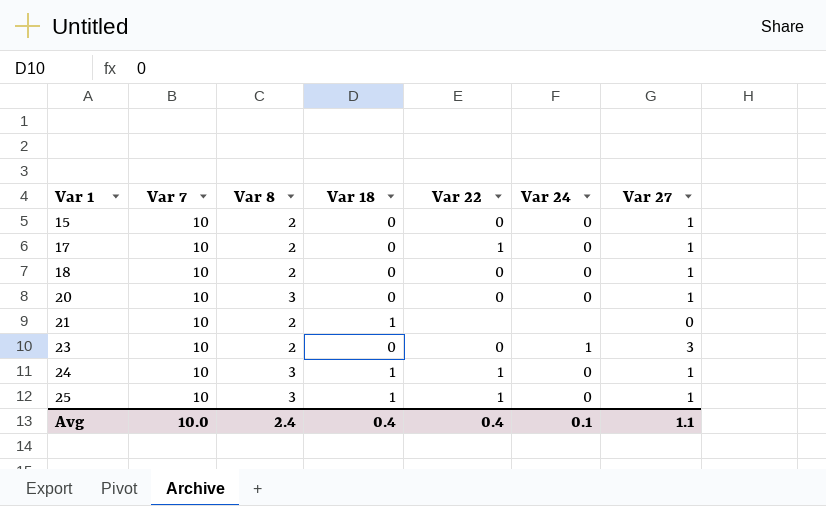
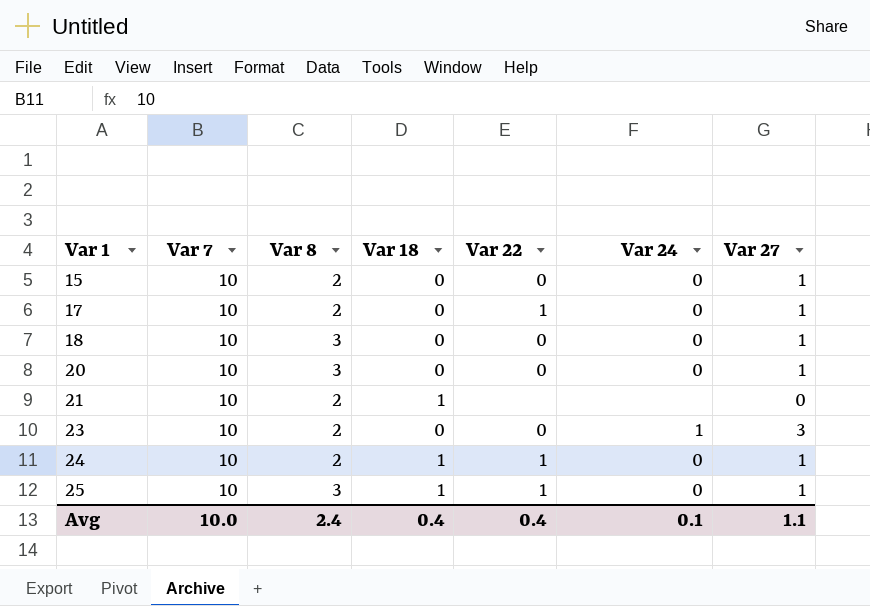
18 | Var 8: 2 -> 3
24 | Var 8: 3 -> 2

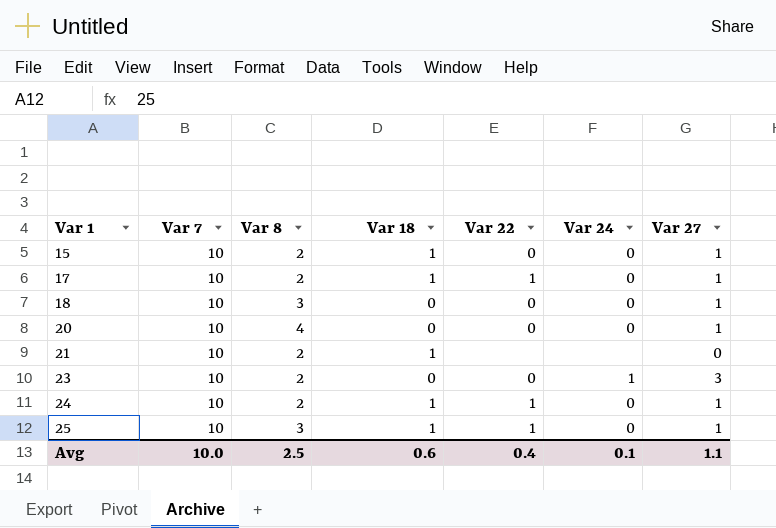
15 | Var 18: 0 -> 1
17 | Var 18: 0 -> 1
20 | Var 8: 3 -> 4
Avg | Var 8: 2.4 -> 2.5
Avg | Var 18: 0.4 -> 0.6

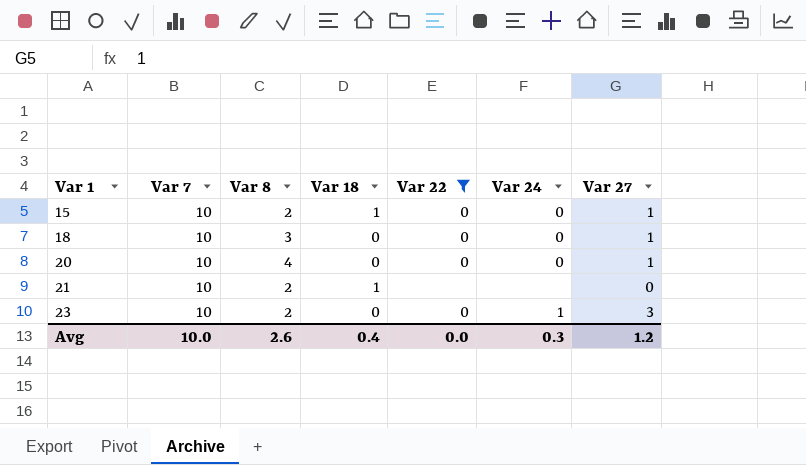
filter: none -> Var 22 != 1
Avg | Var 8: 2.5 -> 2.6
Avg | Var 18: 0.6 -> 0.4
Avg | Var 22: 0.4 -> 0.0
Avg | Var 24: 0.1 -> 0.3
Avg | Var 27: 1.1 -> 1.2

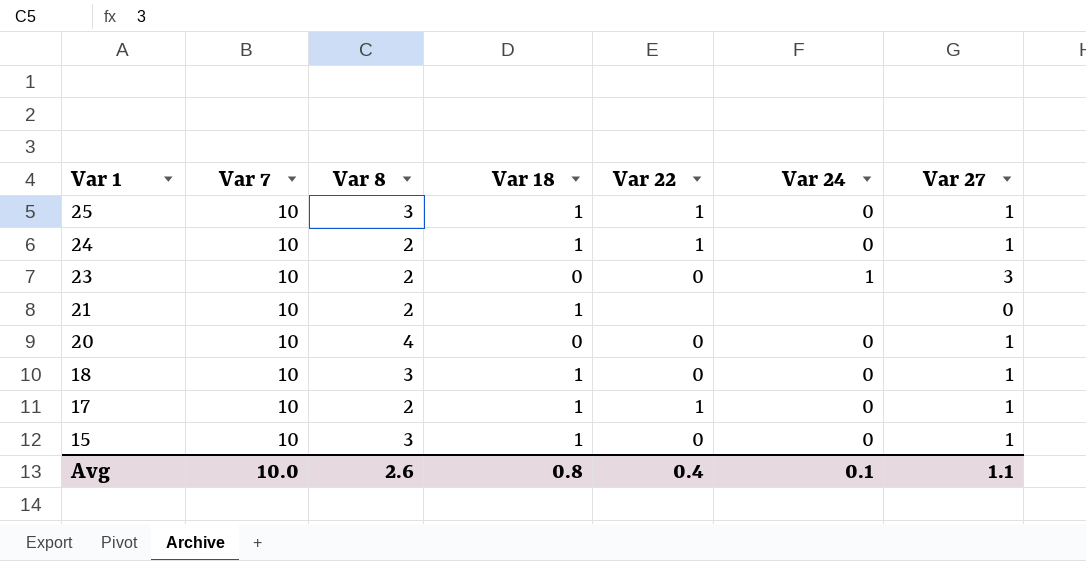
filter: Var 22 != 1 -> none
row order: Var 1 ascending -> Var 1 descending
18 | Var 18: 0 -> 1
15 | Var 8: 2 -> 3
Avg | Var 18: 0.4 -> 0.8
Avg | Var 22: 0.0 -> 0.4
Avg | Var 24: 0.3 -> 0.1
Avg | Var 27: 1.2 -> 1.1

